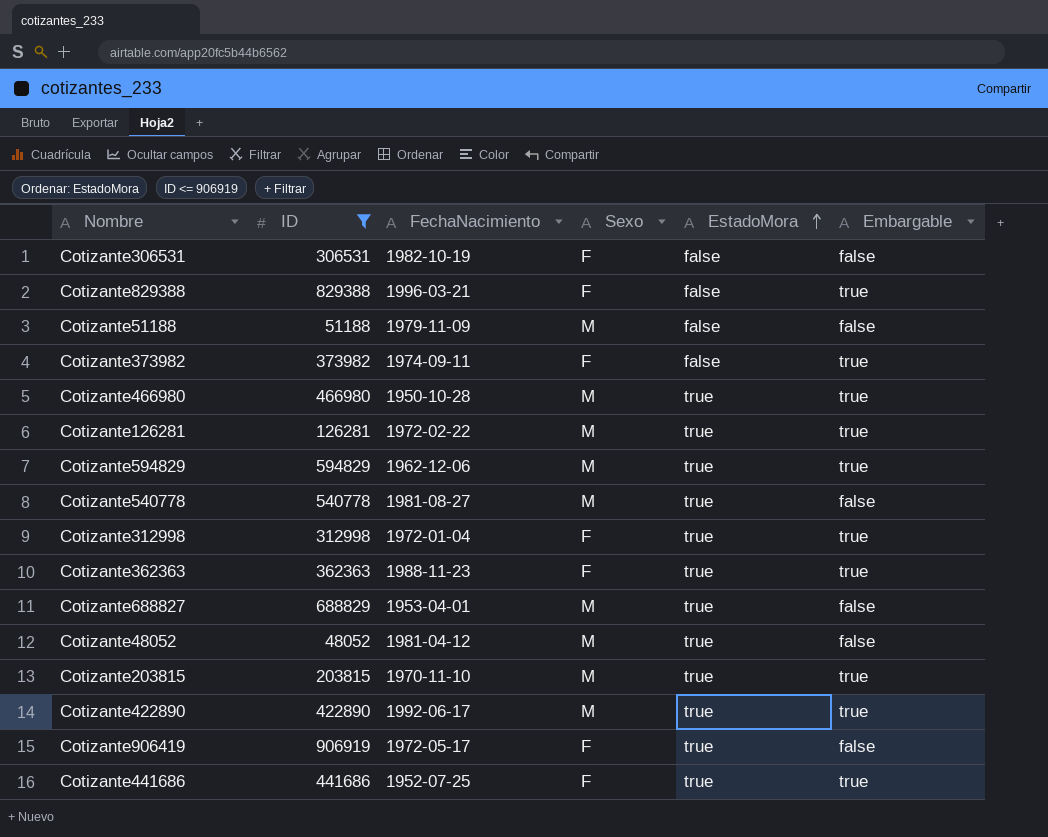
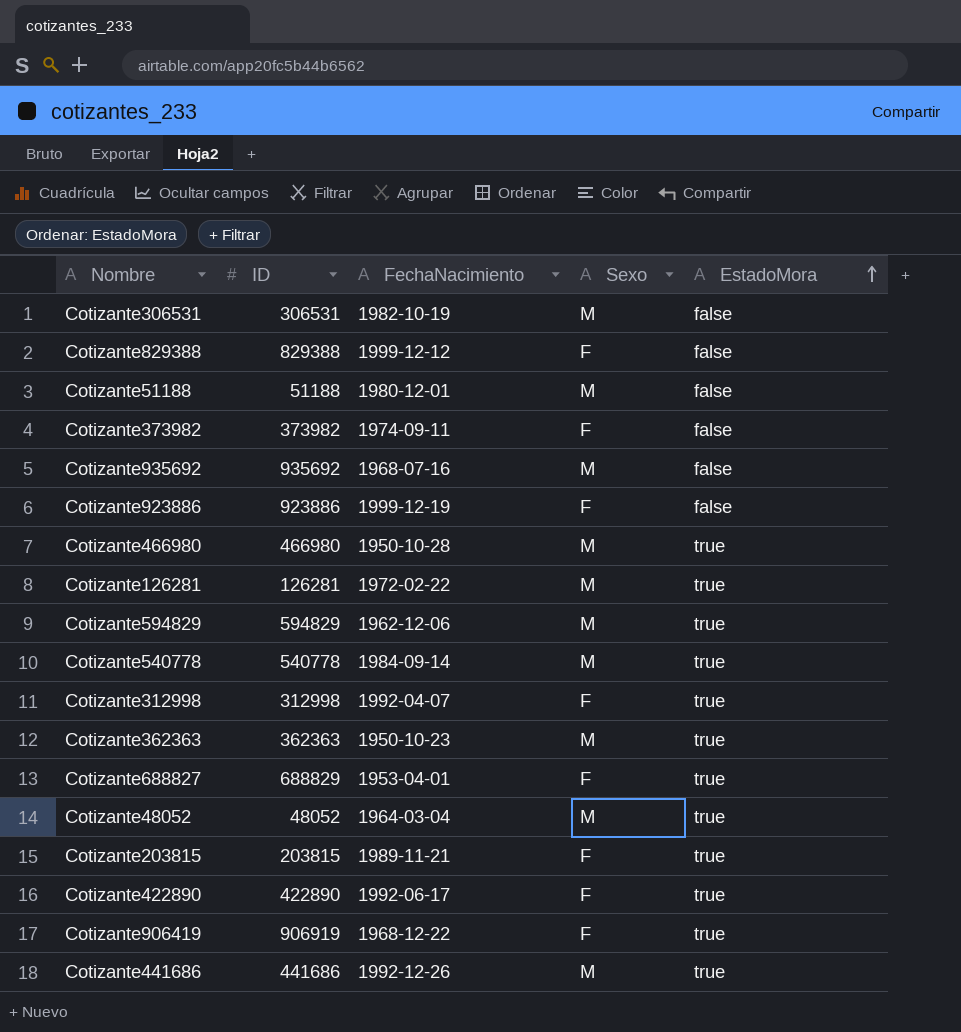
filter: ID <= 906919 -> none
column Embargable | position: 6 -> none
Cotizante306531 | Sexo: F -> M
Cotizante829388 | FechaNacimiento: 1996-03-21 -> 1999-12-12
Cotizante51188 | FechaNacimiento: 1979-11-09 -> 1980-12-01
Cotizante540778 | FechaNacimiento: 1981-08-27 -> 1984-09-14
Cotizante312998 | FechaNacimiento: 1972-01-04 -> 1992-04-07
Cotizante362363 | FechaNacimiento: 1988-11-23 -> 1950-10-23
Cotizante362363 | Sexo: F -> M
Cotizante688827 | Sexo: M -> F
Cotizante48052 | FechaNacimiento: 1981-04-12 -> 1964-03-04
Cotizante203815 | FechaNacimiento: 1970-11-10 -> 1989-11-21
Cotizante203815 | Sexo: M -> F
Cotizante422890 | Sexo: M -> F
Cotizante906419 | FechaNacimiento: 1972-05-17 -> 1968-12-22
Cotizante441686 | FechaNacimiento: 1952-07-25 -> 1992-12-26
Cotizante441686 | Sexo: F -> M

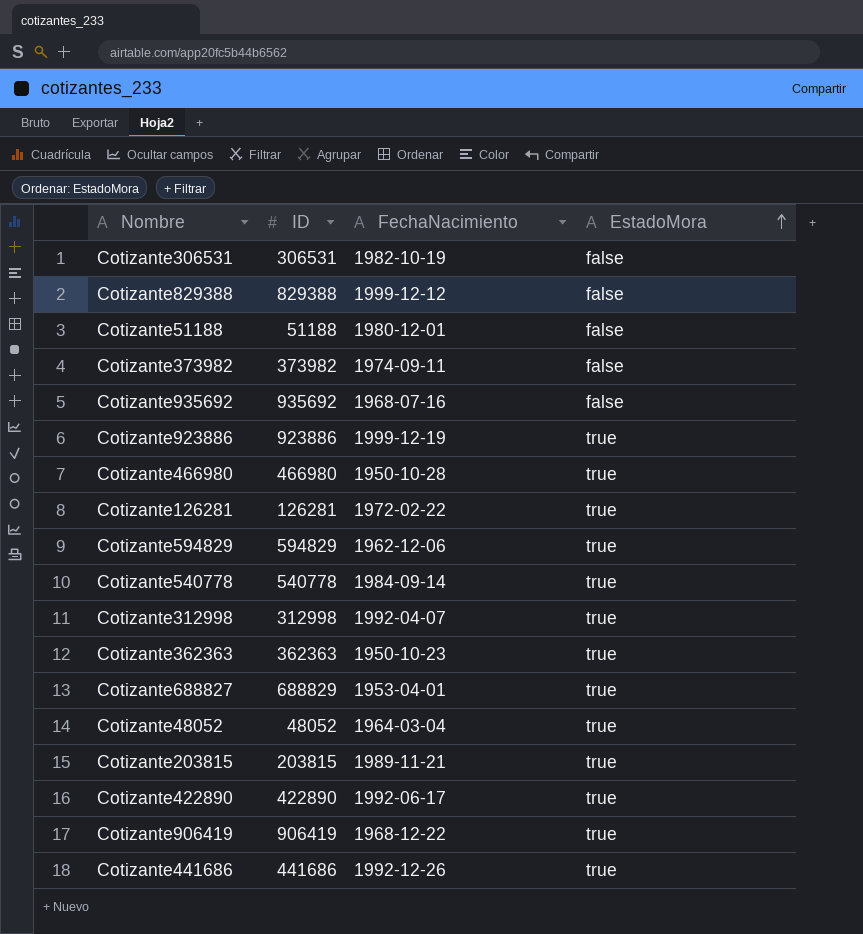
column Sexo | position: 4 -> none
Cotizante923886 | EstadoMora: false -> true
Cotizante906419 | ID: 906919 -> 906419

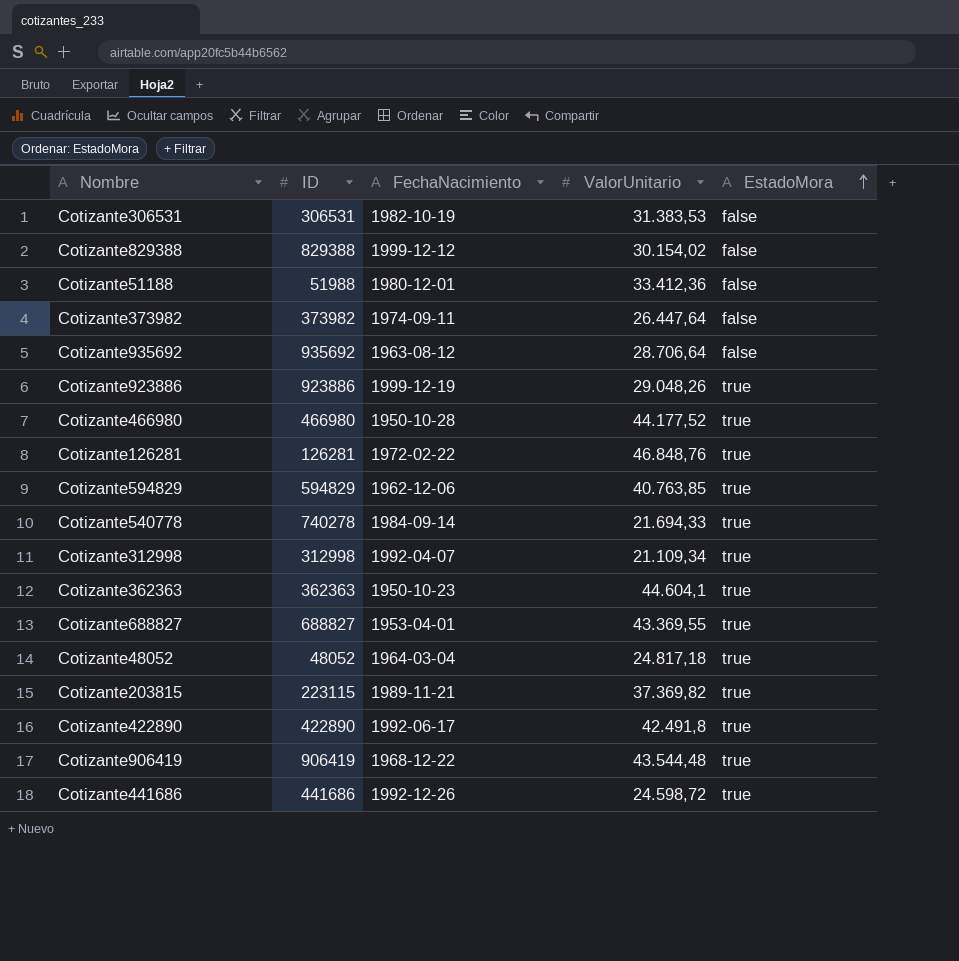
column ValorUnitario | position: none -> 4
Cotizante51188 | ID: 51188 -> 51988
Cotizante935692 | FechaNacimiento: 1968-07-16 -> 1963-08-12
Cotizante540778 | ID: 540778 -> 740278
Cotizante688827 | ID: 688829 -> 688827
Cotizante203815 | ID: 203815 -> 223115

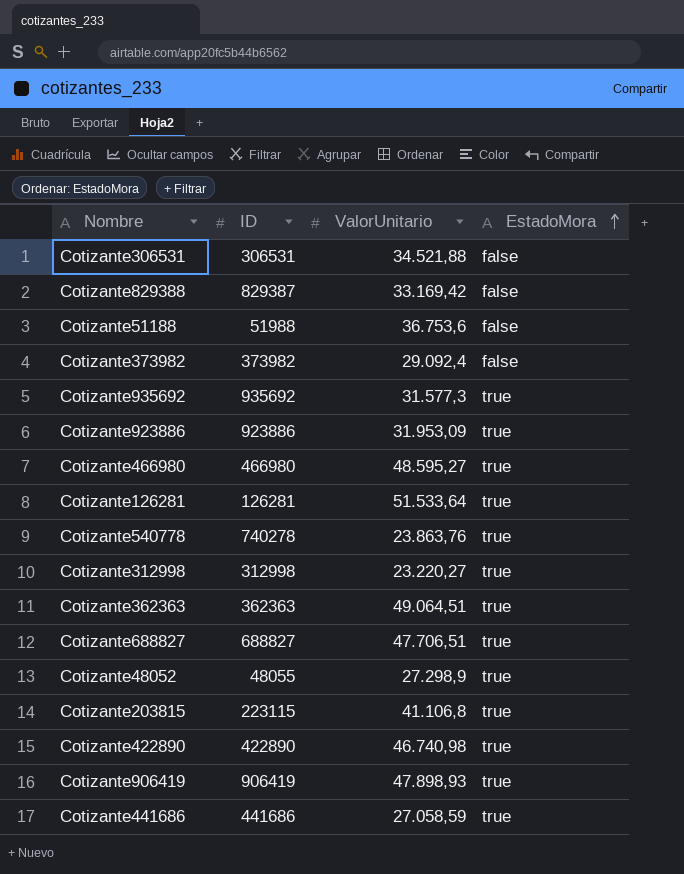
column FechaNacimiento | position: 3 -> none
row Cotizante594829: 594829 | 1962-12-06 | 40.763,85 | true -> none
Cotizante306531 | ValorUnitario: 31.383,53 -> 34.521,88
Cotizante829388 | ID: 829388 -> 829387
Cotizante829388 | ValorUnitario: 30.154,02 -> 33.169,42
Cotizante51188 | ValorUnitario: 33.412,36 -> 36.753,6
Cotizante373982 | ValorUnitario: 26.447,64 -> 29.092,4
Cotizante935692 | ValorUnitario: 28.706,64 -> 31.577,3
Cotizante935692 | EstadoMora: false -> true
Cotizante923886 | ValorUnitario: 29.048,26 -> 31.953,09
Cotizante466980 | ValorUnitario: 44.177,52 -> 48.595,27
Cotizante126281 | ValorUnitario: 46.848,76 -> 51.533,64
Cotizante540778 | ValorUnitario: 21.694,33 -> 23.863,76
Cotizante312998 | ValorUnitario: 21.109,34 -> 23.220,27
Cotizante362363 | ValorUnitario: 44.604,1 -> 49.064,51
Cotizante688827 | ValorUnitario: 43.369,55 -> 47.706,51
Cotizante48052 | ID: 48052 -> 48055
Cotizante48052 | ValorUnitario: 24.817,18 -> 27.298,9
Cotizante203815 | ValorUnitario: 37.369,82 -> 41.106,8
Cotizante422890 | ValorUnitario: 42.491,8 -> 46.740,98
Cotizante906419 | ValorUnitario: 43.544,48 -> 47.898,93
Cotizante441686 | ValorUnitario: 24.598,72 -> 27.058,59

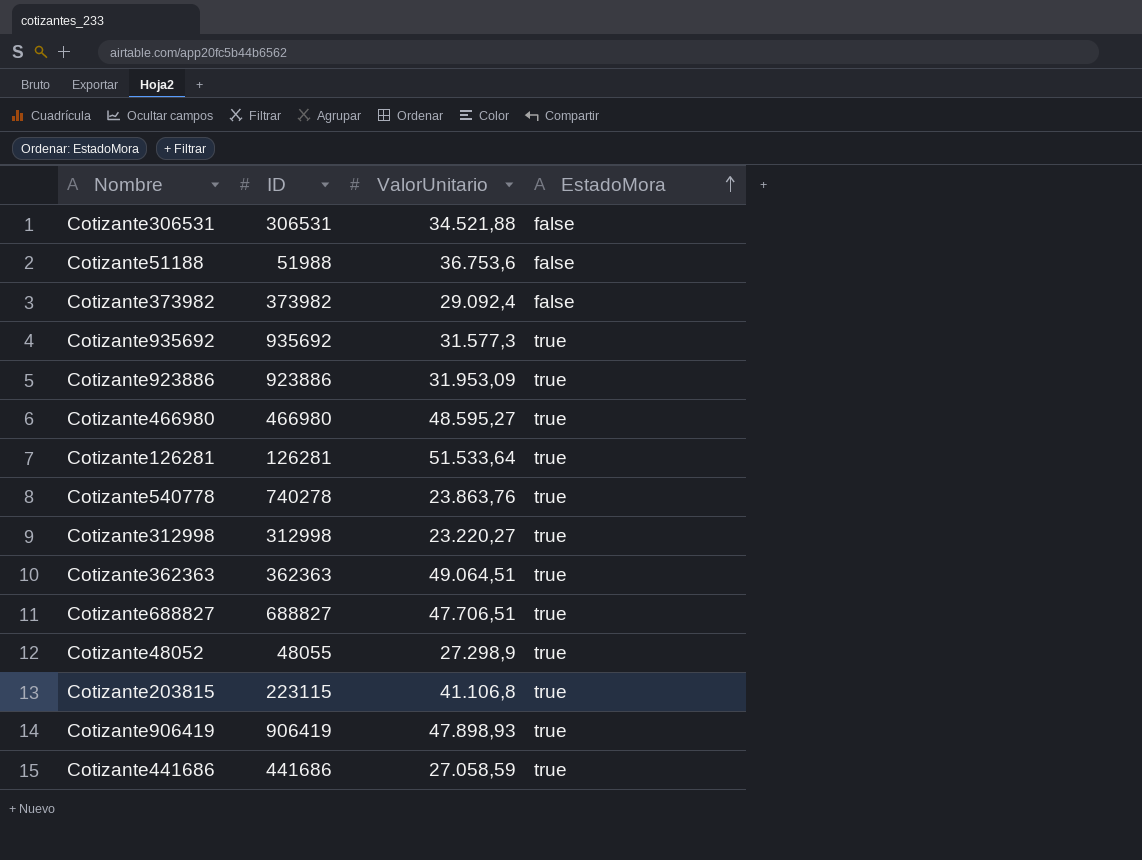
row Cotizante829388: 829387 | 33.169,42 | false -> none
row Cotizante422890: 422890 | 46.740,98 | true -> none

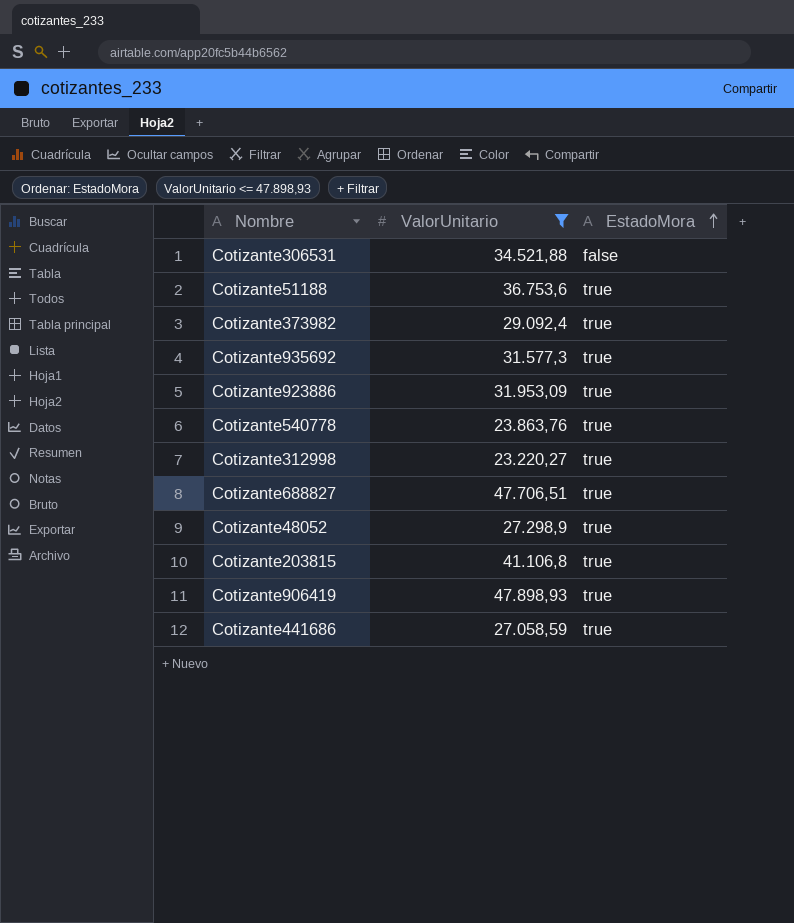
filter: none -> ValorUnitario <= 47.898,93
column ID | position: 2 -> none
Cotizante51188 | EstadoMora: false -> true
Cotizante373982 | EstadoMora: false -> true

